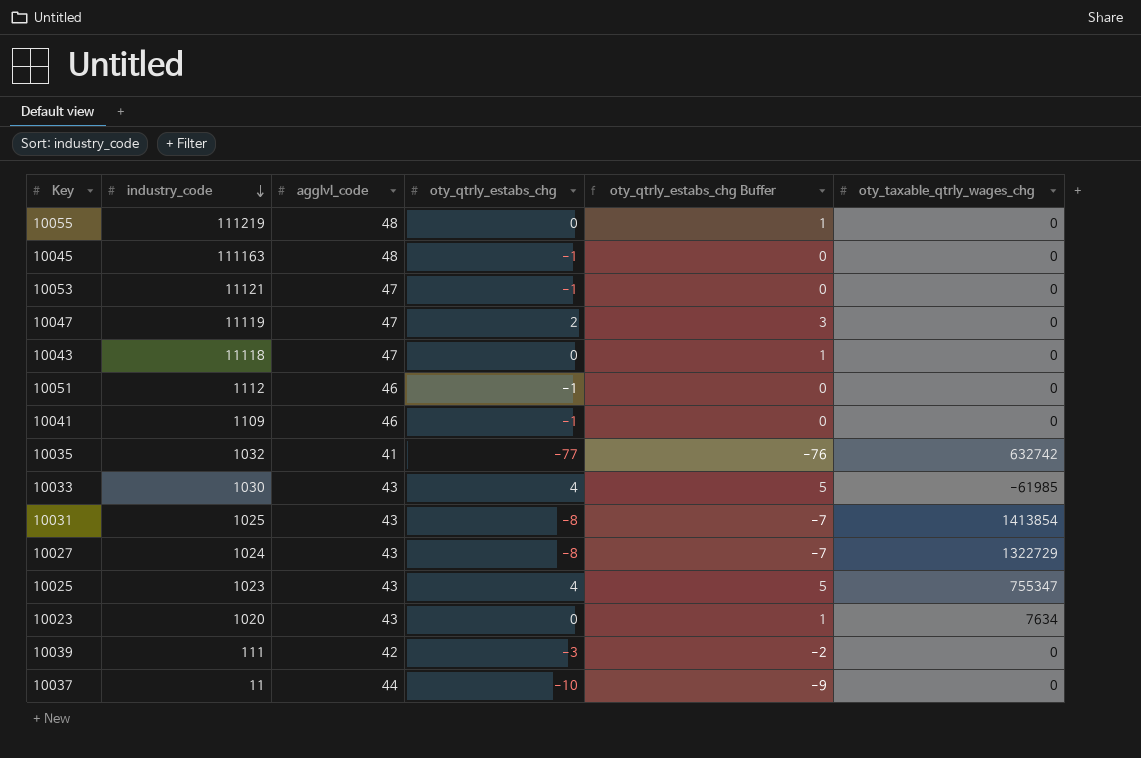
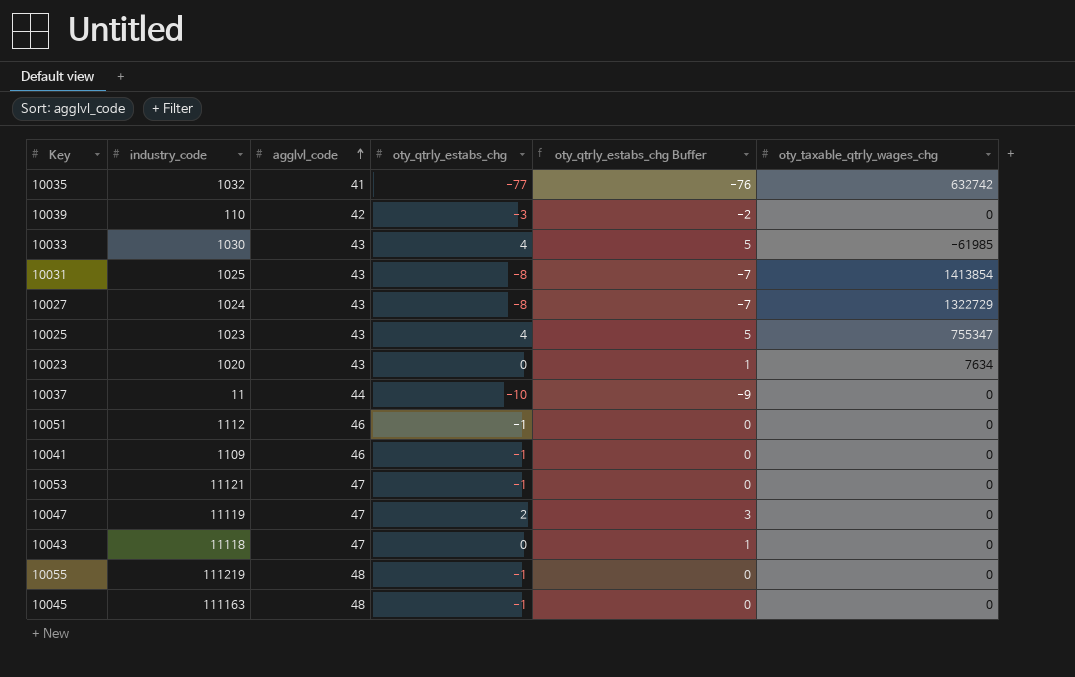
row order: industry_code descending -> agglvl_code ascending
10039 | industry_code: 111 -> 110
10055 | oty_qtrly_estabs_chg: 0 -> -1
10055 | oty_qtrly_estabs_chg Buffer: 1 -> 0

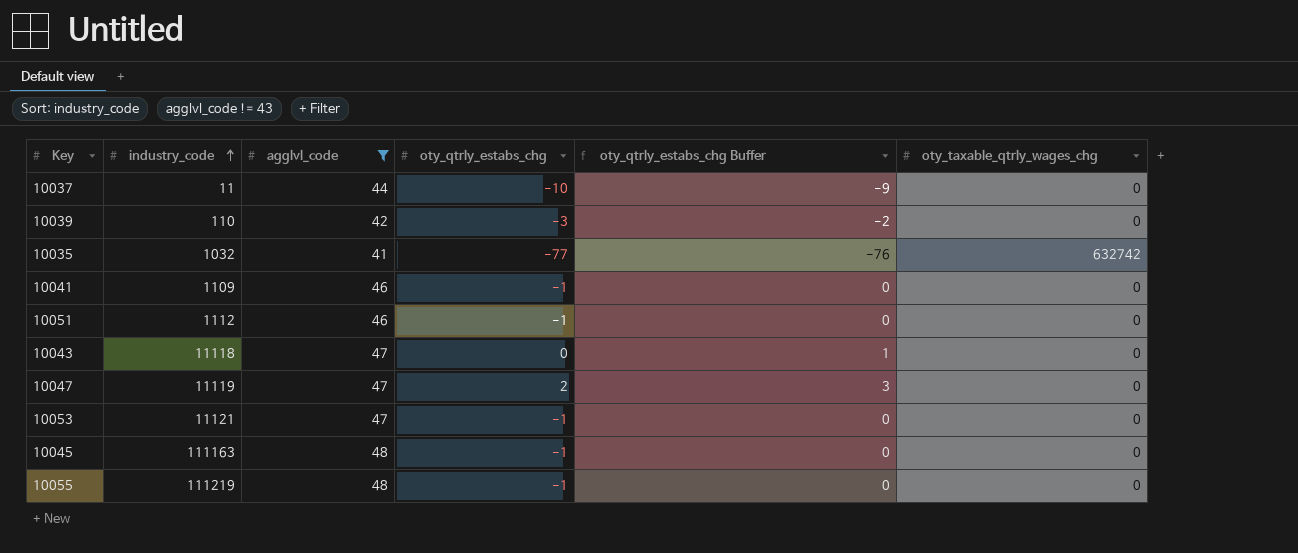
filter: none -> agglvl_code != 43
row order: agglvl_code ascending -> industry_code ascending

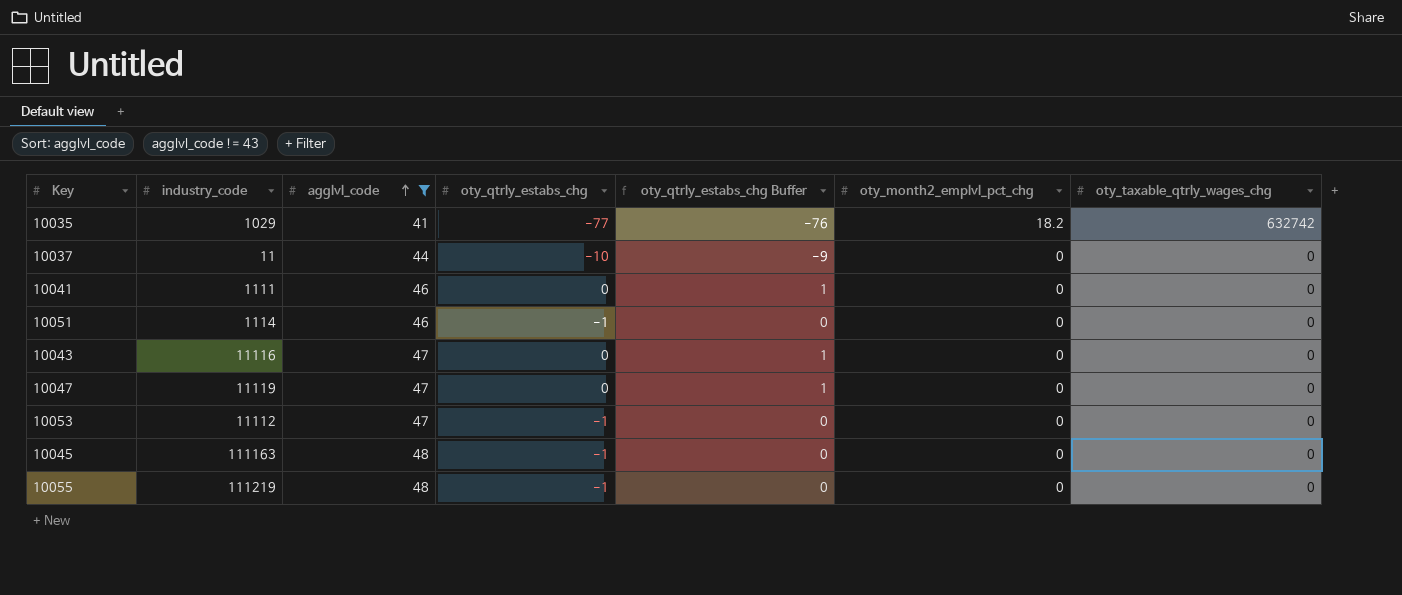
row order: industry_code ascending -> agglvl_code ascending
column oty_month2_emplvl_pct_chg | position: none -> 6
row 10039: 110 | 42 | -3 | -2 | 0 -> none
10035 | industry_code: 1032 -> 1029
10041 | industry_code: 1109 -> 1111
10041 | oty_qtrly_estabs_chg: -1 -> 0
10041 | oty_qtrly_estabs_chg Buffer: 0 -> 1
10051 | industry_code: 1112 -> 1114
10043 | industry_code: 11118 -> 11116
10047 | oty_qtrly_estabs_chg: 2 -> 0
10047 | oty_qtrly_estabs_chg Buffer: 3 -> 1
10053 | industry_code: 11121 -> 11112

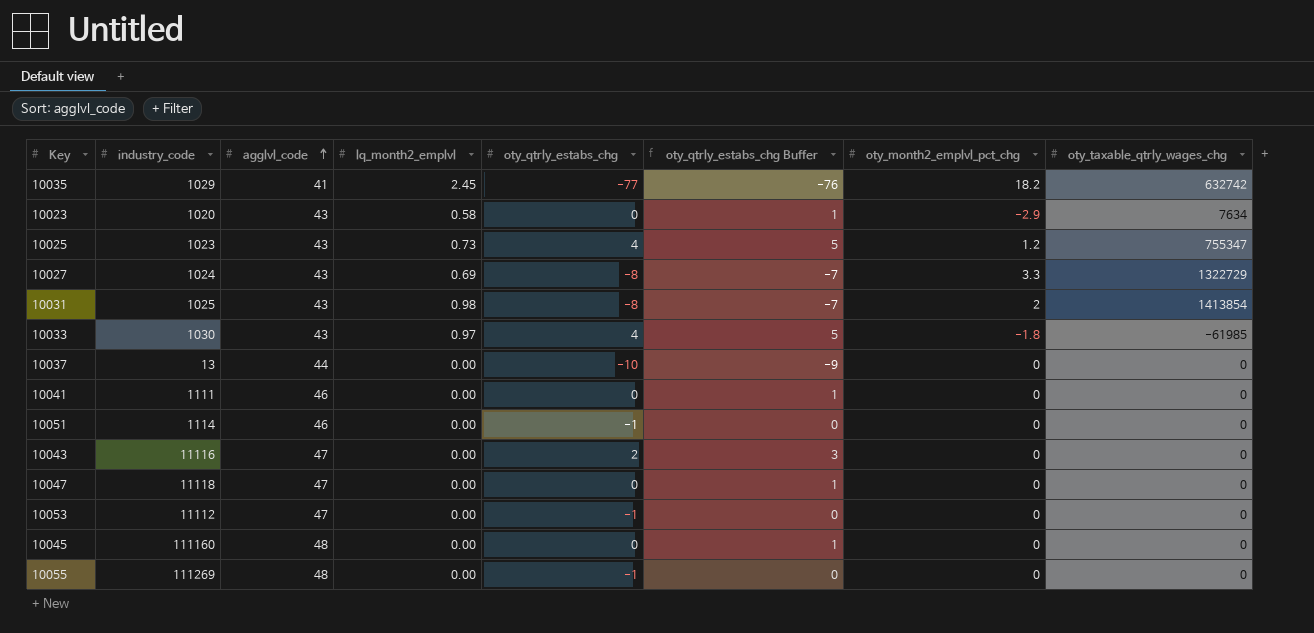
filter: agglvl_code != 43 -> none
column lq_month2_emplvl | position: none -> 4
10037 | industry_code: 11 -> 13
10043 | oty_qtrly_estabs_chg: 0 -> 2
10043 | oty_qtrly_estabs_chg Buffer: 1 -> 3
10047 | industry_code: 11119 -> 11118
10045 | industry_code: 111163 -> 111160
10045 | oty_qtrly_estabs_chg: -1 -> 0
10045 | oty_qtrly_estabs_chg Buffer: 0 -> 1
10055 | industry_code: 111219 -> 111269

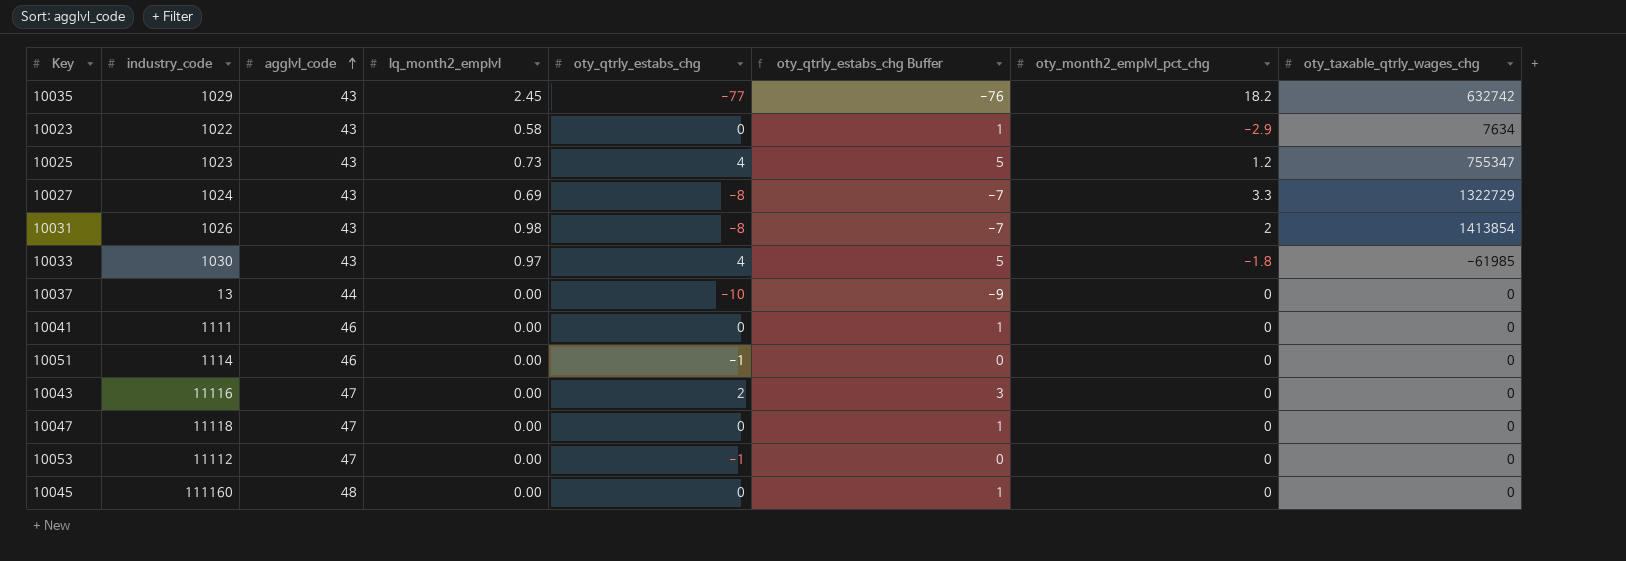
row 10055: 111269 | 48 | 0.00 | -1 | 0 | 0 | 0 -> none
10035 | agglvl_code: 41 -> 43
10023 | industry_code: 1020 -> 1022
10031 | industry_code: 1025 -> 1026

